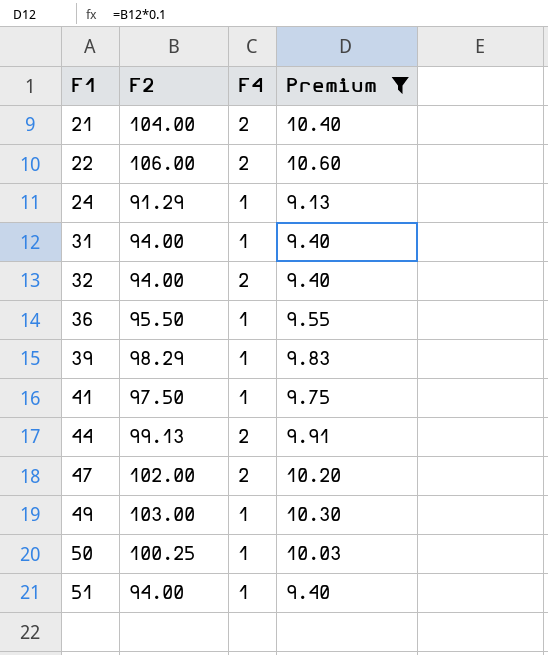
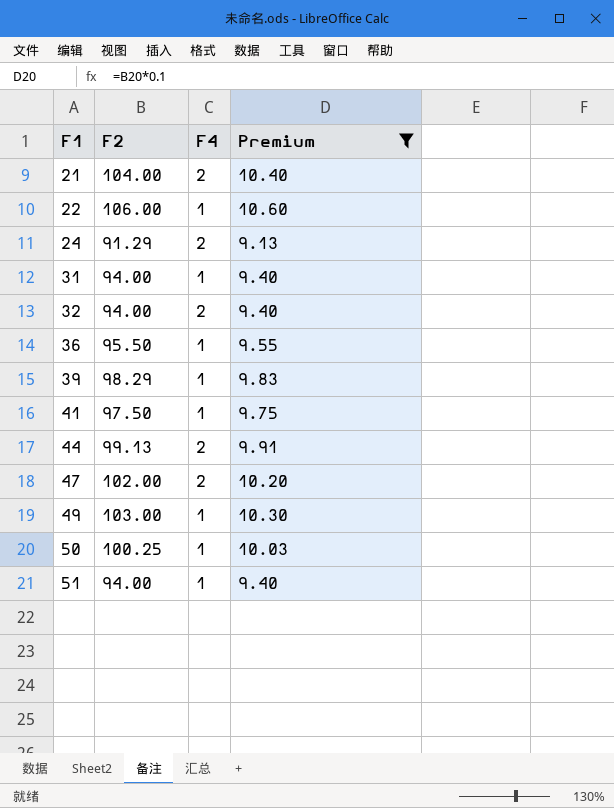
22 | F4: 2 -> 1
24 | F4: 1 -> 2

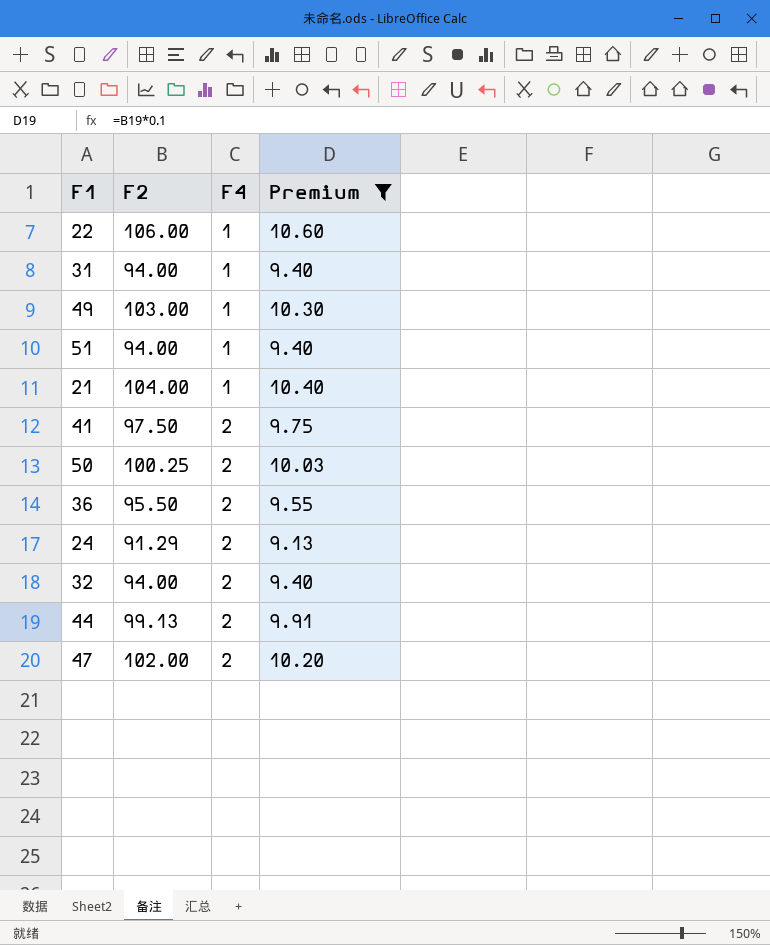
row order: F1 ascending -> F4 ascending
row 39: 98.29 | 1 | 9.83 -> none
21 | F4: 2 -> 1
41 | F4: 1 -> 2
50 | F4: 1 -> 2
36 | F4: 1 -> 2

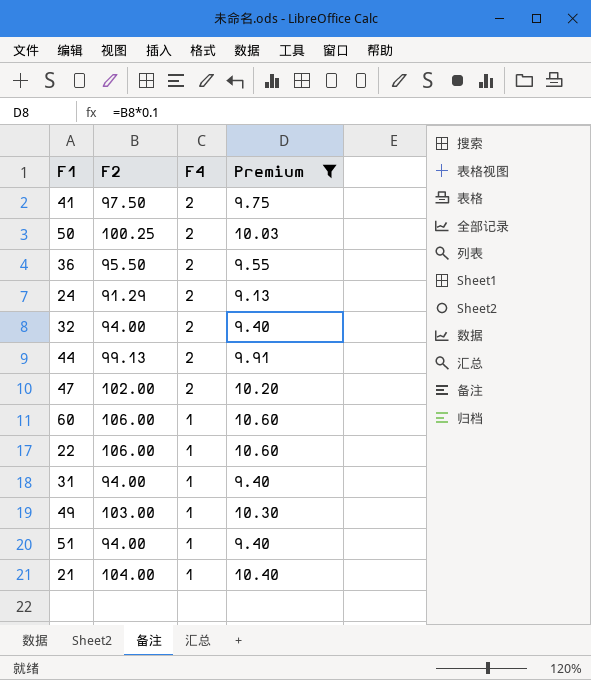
row order: F4 ascending -> F4 descending
row 60: none -> 106.00 | 1 | 10.60

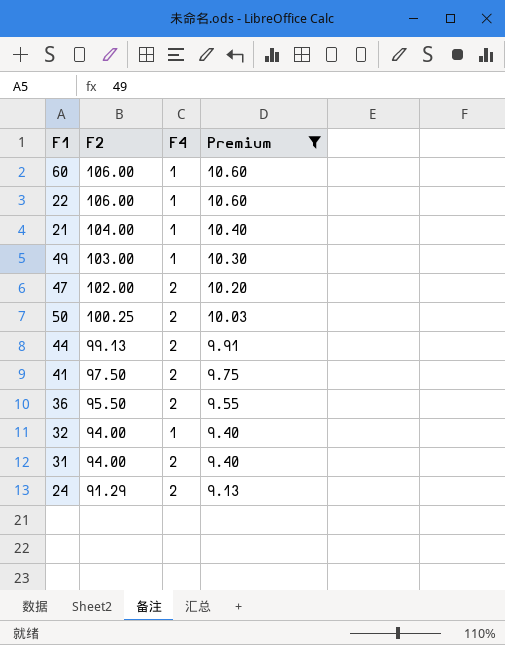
row order: F4 descending -> F2 descending
row 51: 94.00 | 1 | 9.40 -> none
32 | F4: 2 -> 1
31 | F4: 1 -> 2

